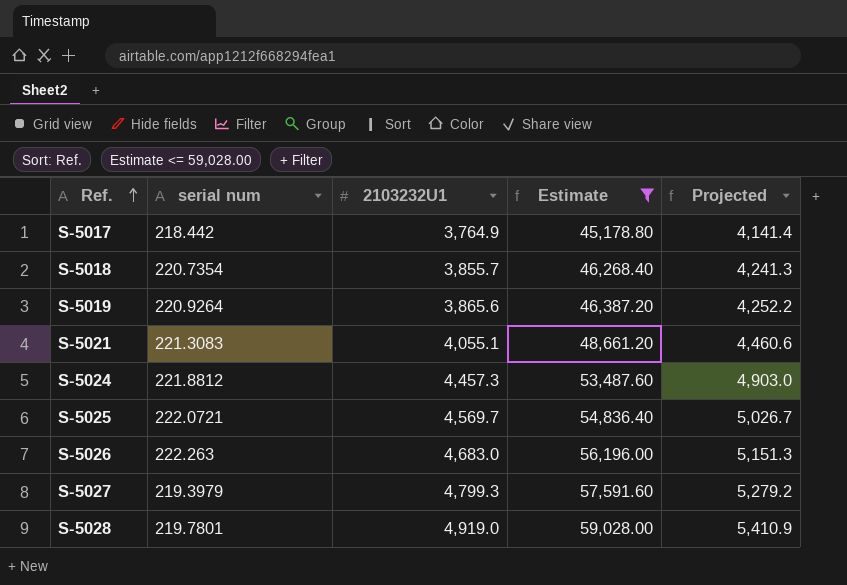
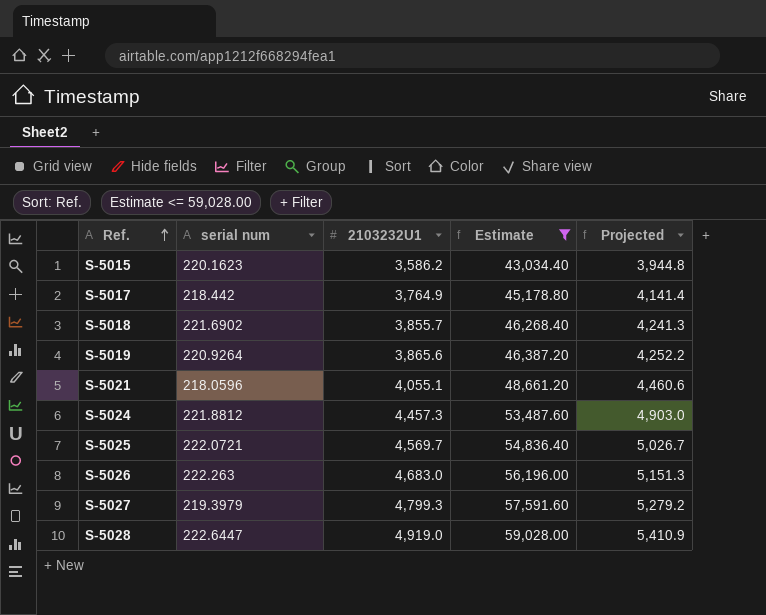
row S-5015: none -> 220.1623 | 3,586.2 | 43,034.40 | 3,944.8
S-5018 | serial num: 220.7354 -> 221.6902
S-5021 | serial num: 221.3083 -> 218.0596
S-5028 | serial num: 219.7801 -> 222.6447

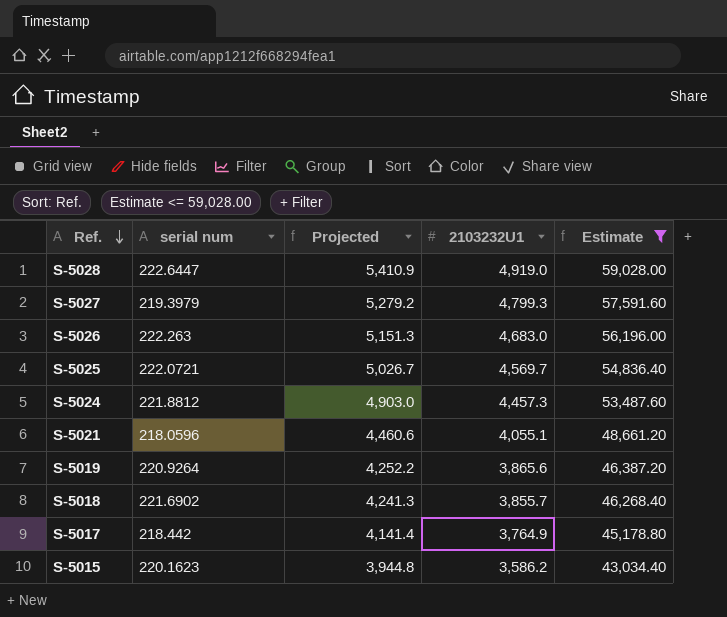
row order: Ref. ascending -> Ref. descending
column Projected | position: 5 -> 3

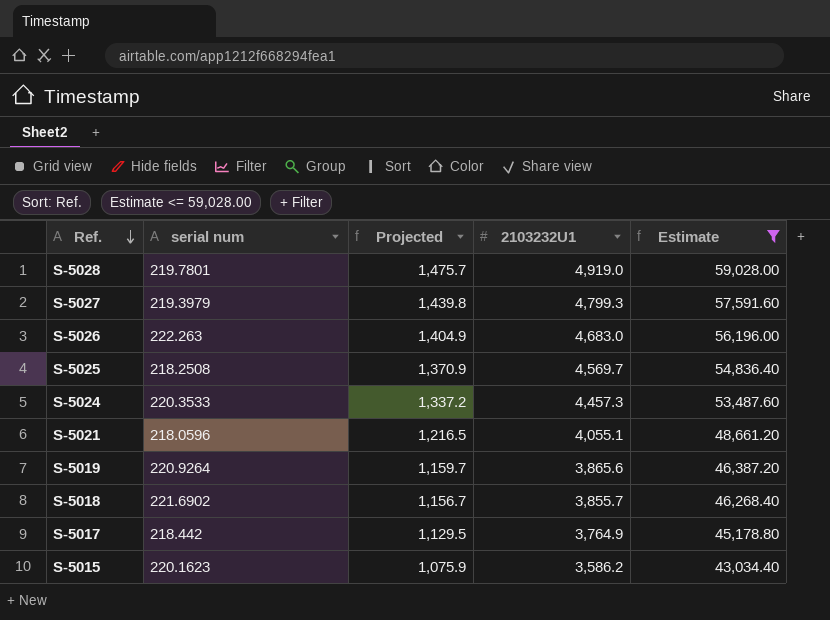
column Projected | formula: [2103232U1] * 1.1 -> [2103232U1] * 0.3
S-5028 | serial num: 222.6447 -> 219.7801
S-5025 | serial num: 222.0721 -> 218.2508
S-5024 | serial num: 221.8812 -> 220.3533

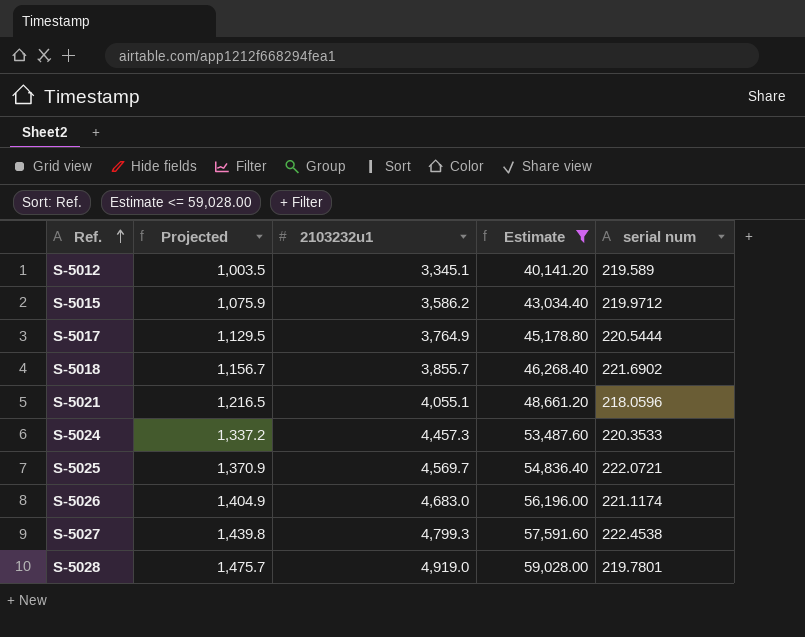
row order: Ref. descending -> Ref. ascending
column name: 2103232U1 -> 2103232u1
column serial num | position: 2 -> 5
row S-5019: 220.9264 | 1,159.7 | 3,865.6 | 46,387.20 -> none
row S-5012: none -> 1,003.5 | 3,345.1 | 40,141.20 | 219.589
S-5015 | serial num: 220.1623 -> 219.9712
S-5017 | serial num: 218.442 -> 220.5444
S-5025 | serial num: 218.2508 -> 222.0721
S-5026 | serial num: 222.263 -> 221.1174
S-5027 | serial num: 219.3979 -> 222.4538

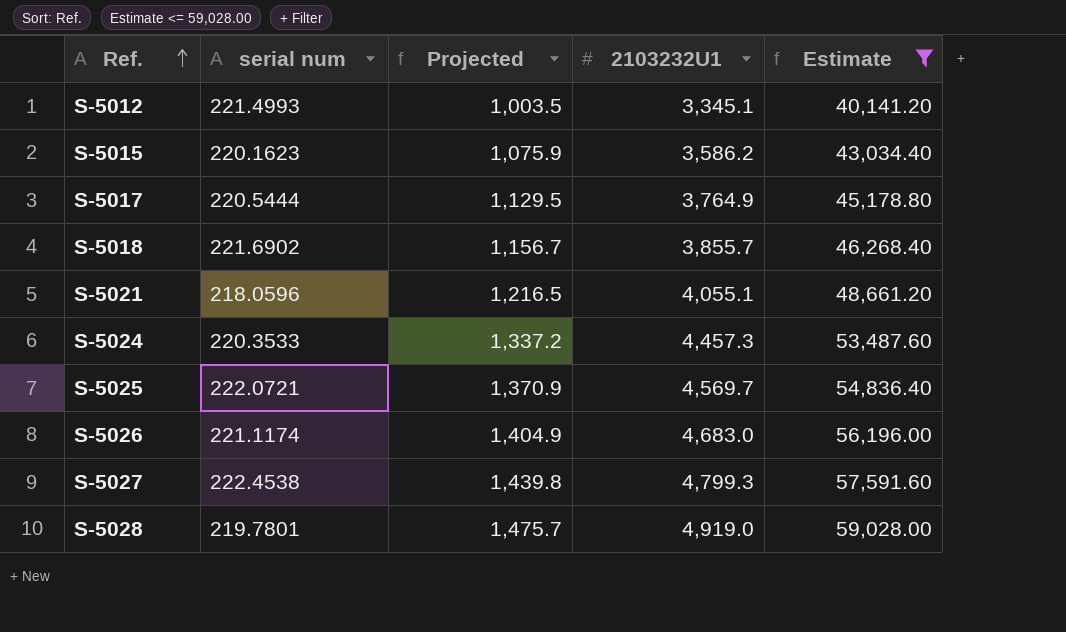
column serial num | position: 5 -> 2
column name: 2103232u1 -> 2103232U1
S-5012 | serial num: 219.589 -> 221.4993
S-5015 | serial num: 219.9712 -> 220.1623

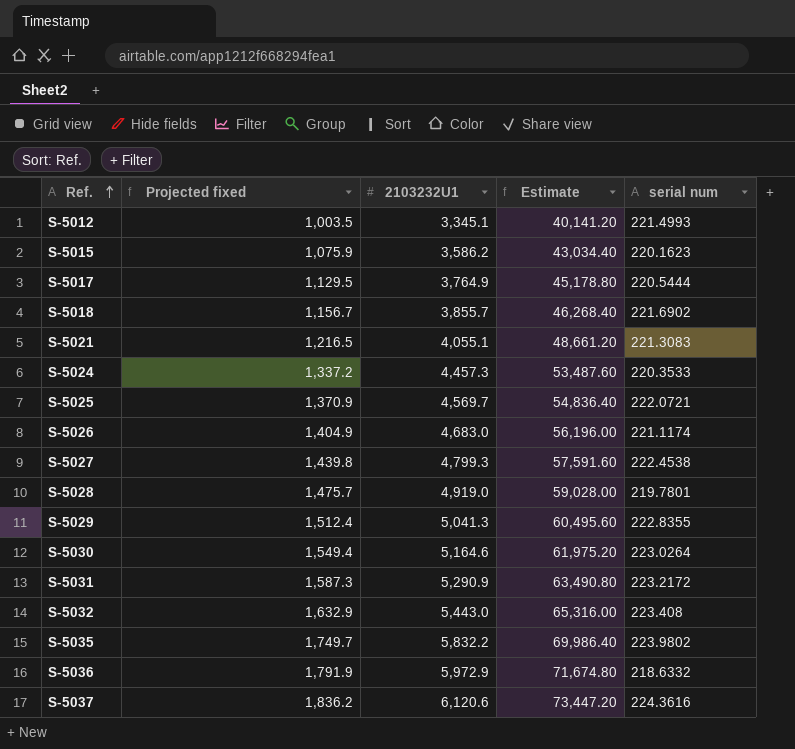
filter: Estimate <= 59,028.00 -> none
column name: Projected -> Projected fixed
column serial num | position: 2 -> 5
S-5021 | serial num: 218.0596 -> 221.3083

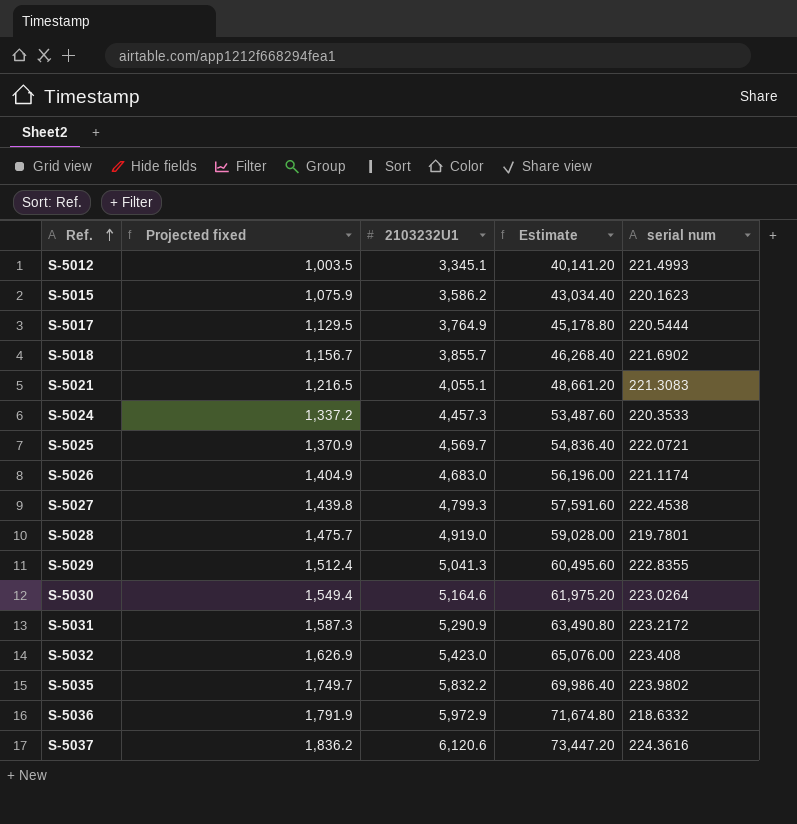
S-5032 | Projected fixed: 1,632.9 -> 1,626.9
S-5032 | 2103232U1: 5,443.0 -> 5,423.0
S-5032 | Estimate: 65,316.00 -> 65,076.00

